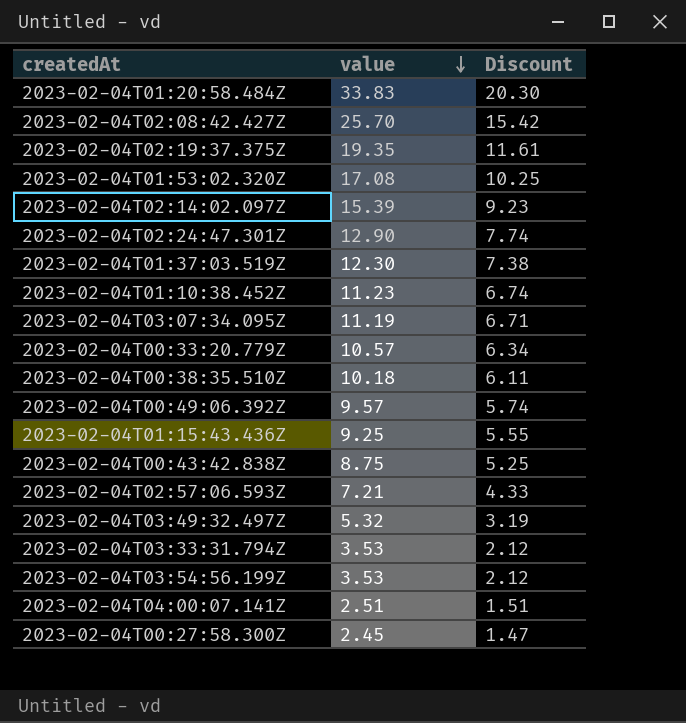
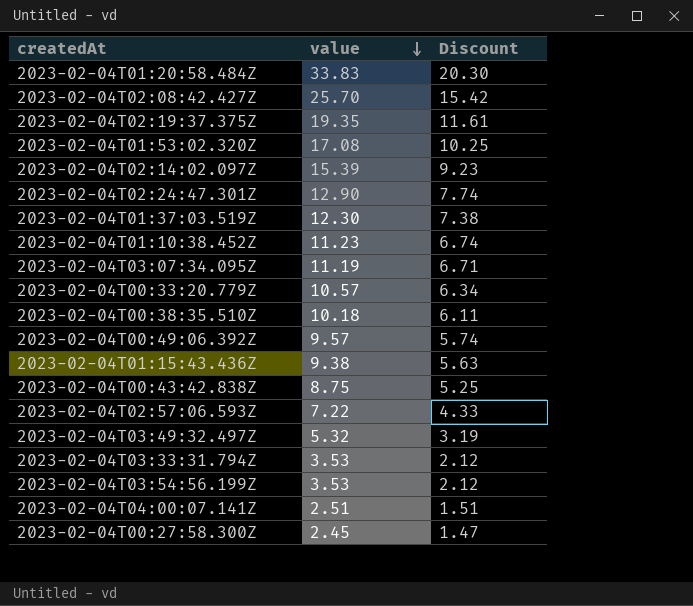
2023-02-04T01:15:43.436Z | value: 9.25 -> 9.38
2023-02-04T01:15:43.436Z | Discount: 5.55 -> 5.63
2023-02-04T02:57:06.593Z | value: 7.21 -> 7.22

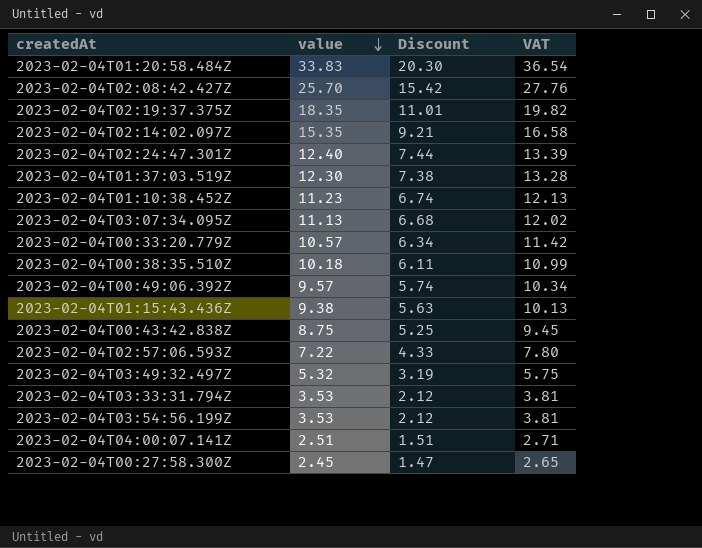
column VAT | formula: none -> [value] * 1.08
row 2023-02-04T01:53:02.320Z: 17.08 | 10.25 -> none
2023-02-04T02:19:37.375Z | value: 19.35 -> 18.35
2023-02-04T02:19:37.375Z | Discount: 11.61 -> 11.01
2023-02-04T02:14:02.097Z | value: 15.39 -> 15.35
2023-02-04T02:14:02.097Z | Discount: 9.23 -> 9.21
2023-02-04T02:24:47.301Z | value: 12.90 -> 12.40
2023-02-04T02:24:47.301Z | Discount: 7.74 -> 7.44
2023-02-04T03:07:34.095Z | value: 11.19 -> 11.13
2023-02-04T03:07:34.095Z | Discount: 6.71 -> 6.68

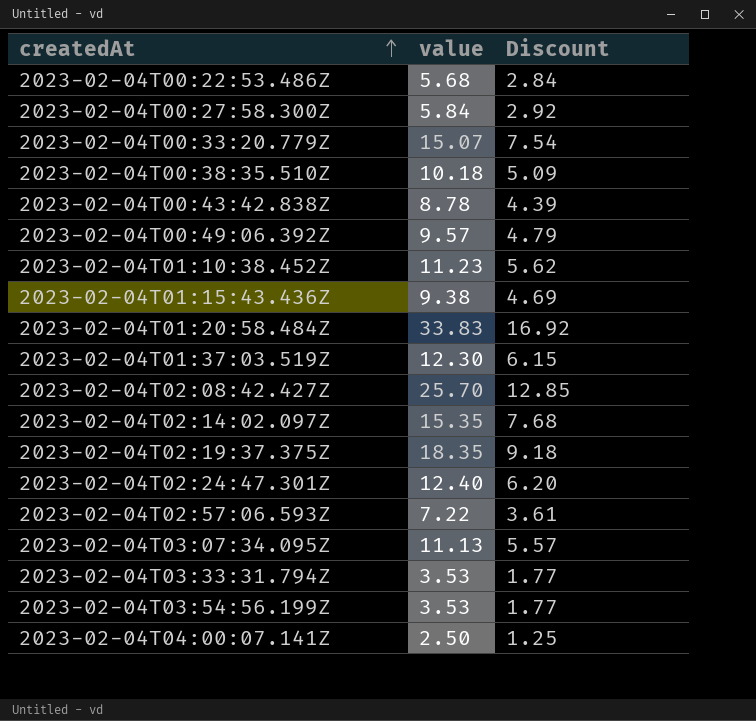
row order: value descending -> createdAt ascending
column VAT | formula: [value] * 1.08 -> none
column Discount | formula: [value] * 0.6 -> [value] * 0.5
row 2023-02-04T03:49:32.497Z: 5.32 | 3.19 | 5.75 -> none
row 2023-02-04T00:22:53.486Z: none -> 5.68 | 2.84
2023-02-04T00:27:58.300Z | value: 2.45 -> 5.84
2023-02-04T00:33:20.779Z | value: 10.57 -> 15.07
2023-02-04T00:43:42.838Z | value: 8.75 -> 8.78
2023-02-04T04:00:07.141Z | value: 2.51 -> 2.50

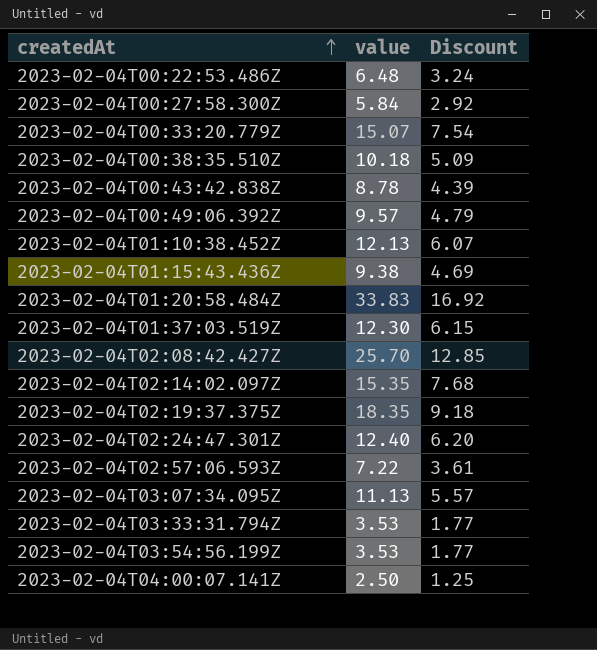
2023-02-04T00:22:53.486Z | value: 5.68 -> 6.48
2023-02-04T00:22:53.486Z | Discount: 2.84 -> 3.24
2023-02-04T01:10:38.452Z | value: 11.23 -> 12.13
2023-02-04T01:10:38.452Z | Discount: 5.62 -> 6.07

